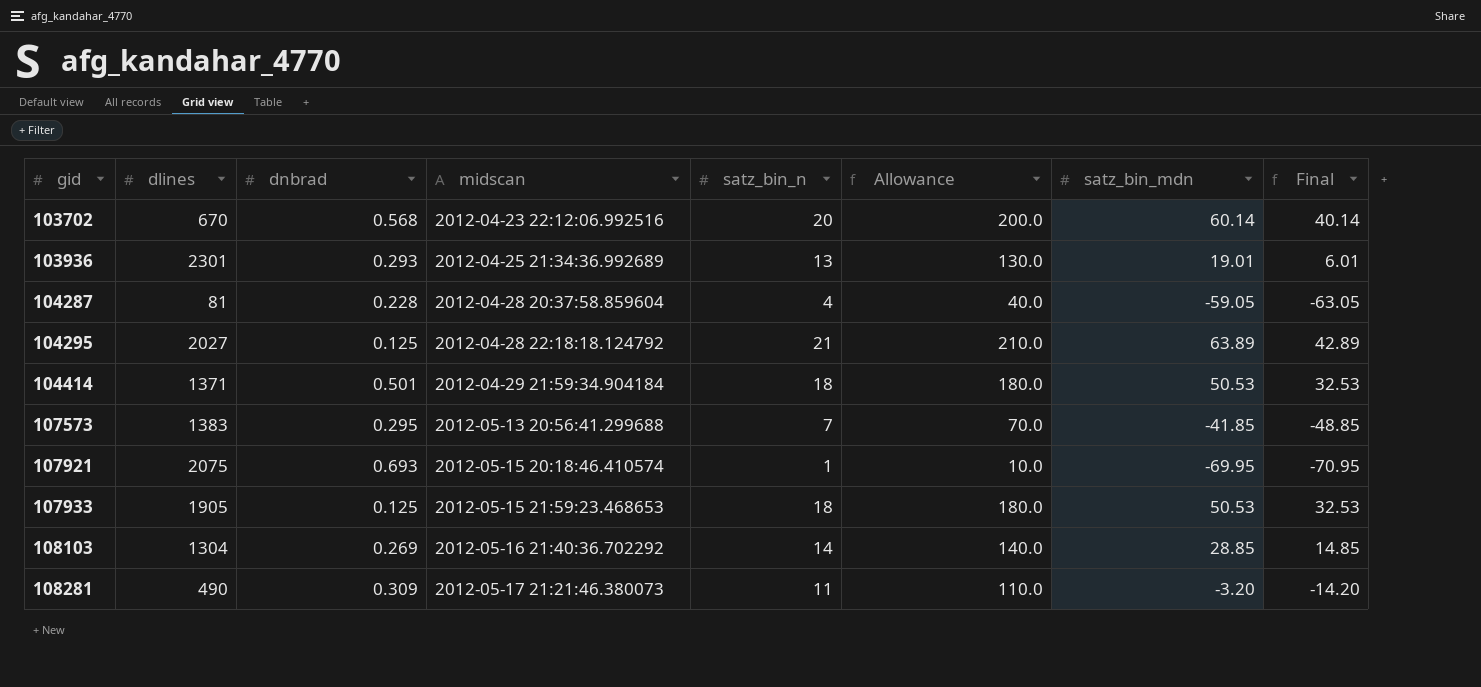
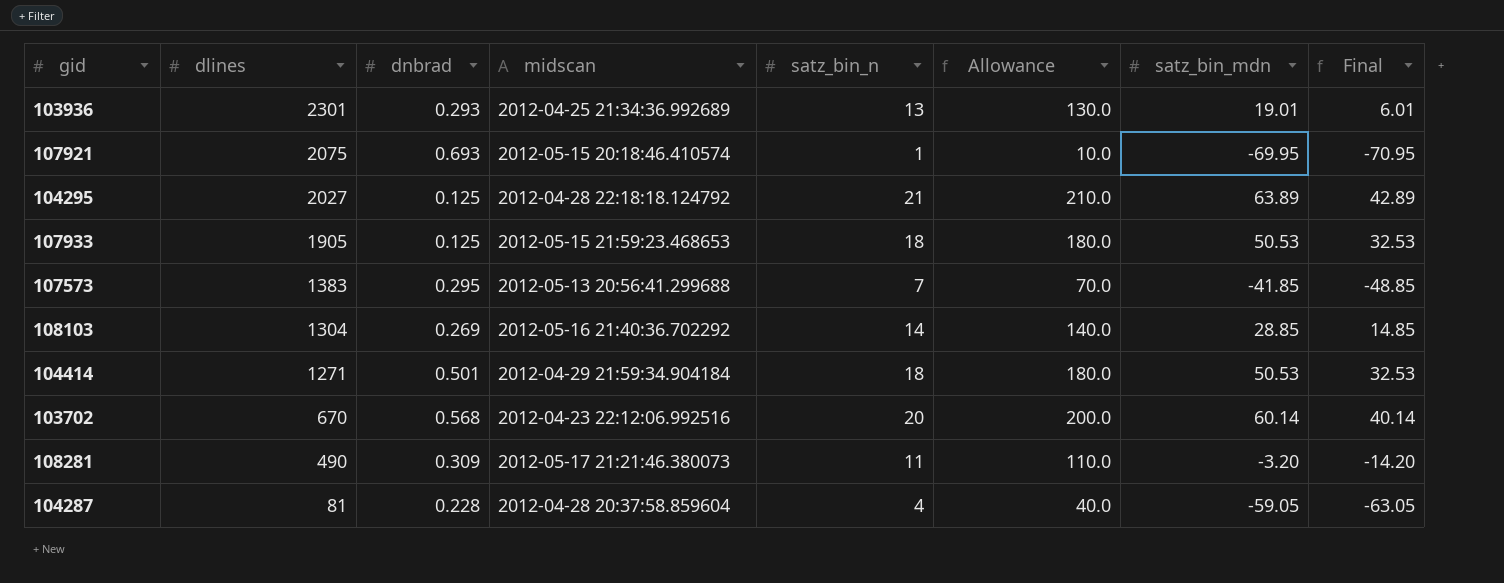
row order: gid ascending -> dlines descending
104414 | dlines: 1371 -> 1271

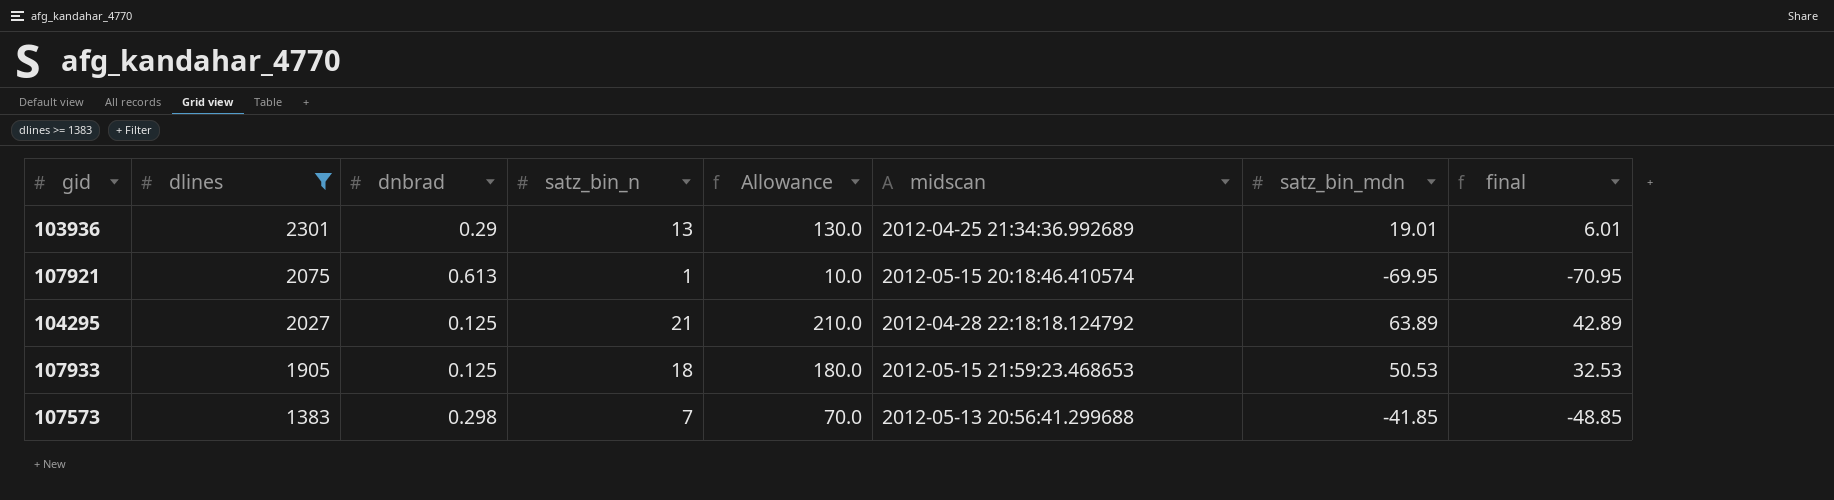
filter: none -> dlines >= 1383
column midscan | position: 4 -> 6
column name: Final -> final
103936 | dnbrad: 0.293 -> 0.29
107921 | dnbrad: 0.693 -> 0.613
107573 | dnbrad: 0.295 -> 0.298

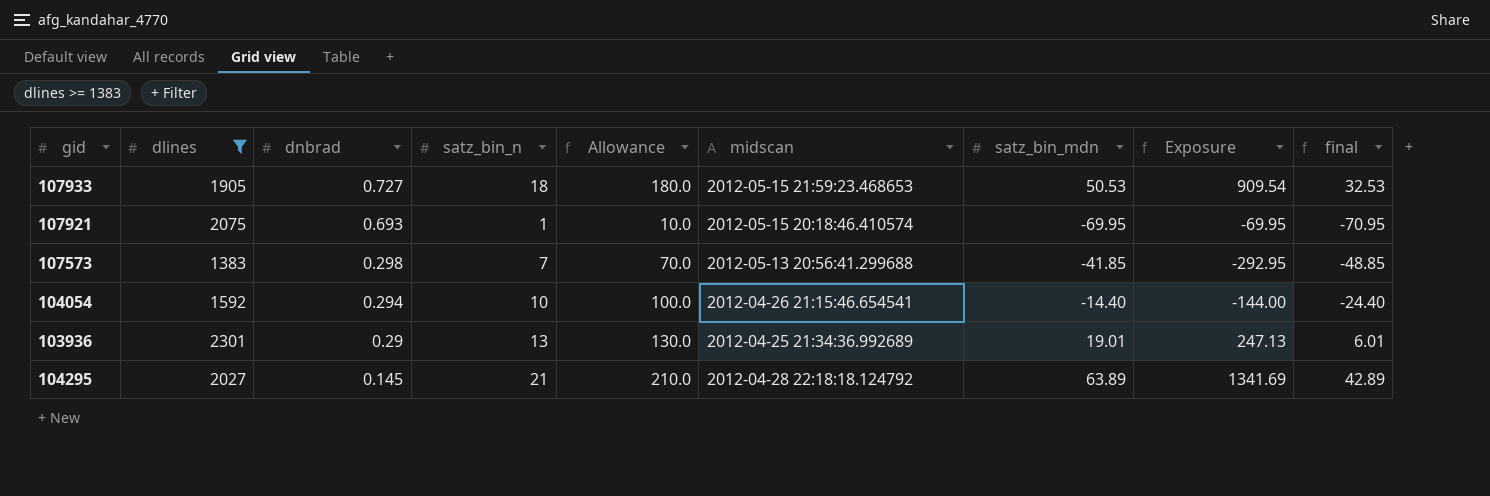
row order: dlines descending -> dnbrad descending
column Exposure | formula: none -> [satz_bin_n] * [satz_bin_mdn]
107933 | dnbrad: 0.125 -> 0.727
107921 | dnbrad: 0.613 -> 0.693
row 104054: none -> 1592 | 0.294 | 10 | 100.0 | 2012-04-26 21:15:46.654541 | -14.40 | -144.00 | -24.40
104295 | dnbrad: 0.125 -> 0.145

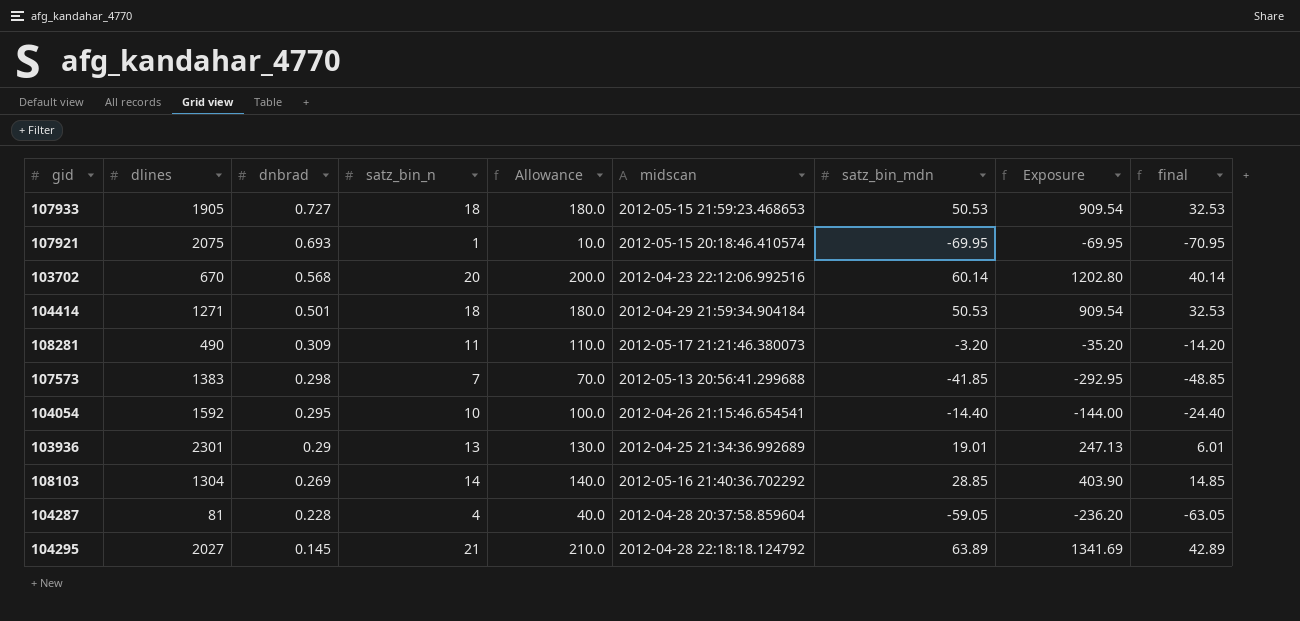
filter: dlines >= 1383 -> none
104054 | dnbrad: 0.294 -> 0.295

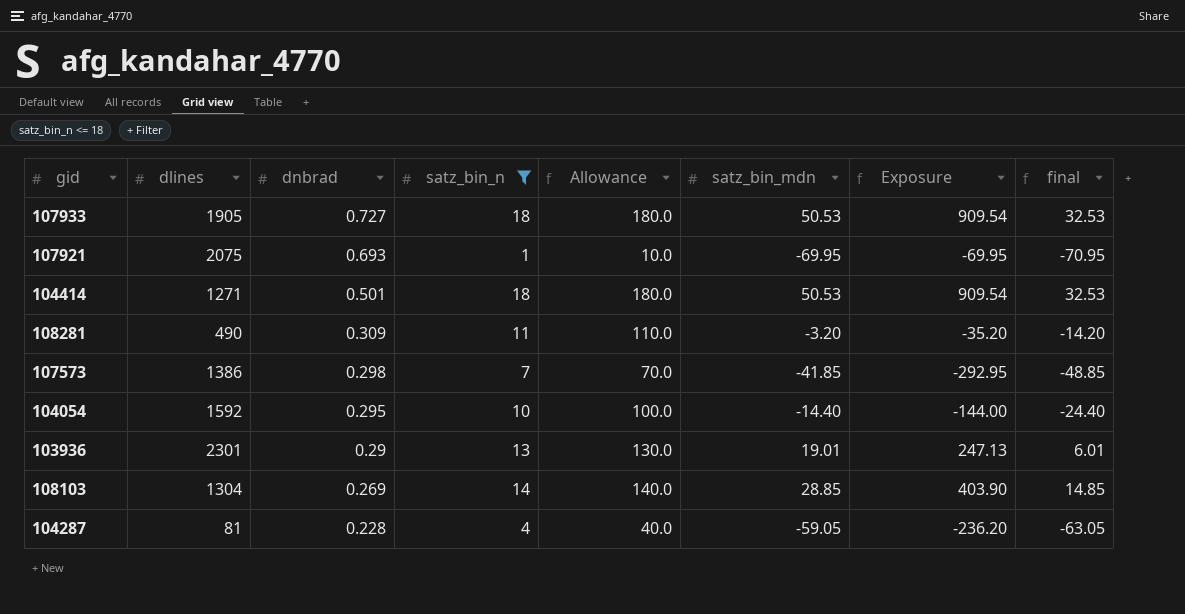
filter: none -> satz_bin_n <= 18
column midscan | position: 6 -> none
107573 | dlines: 1383 -> 1386

